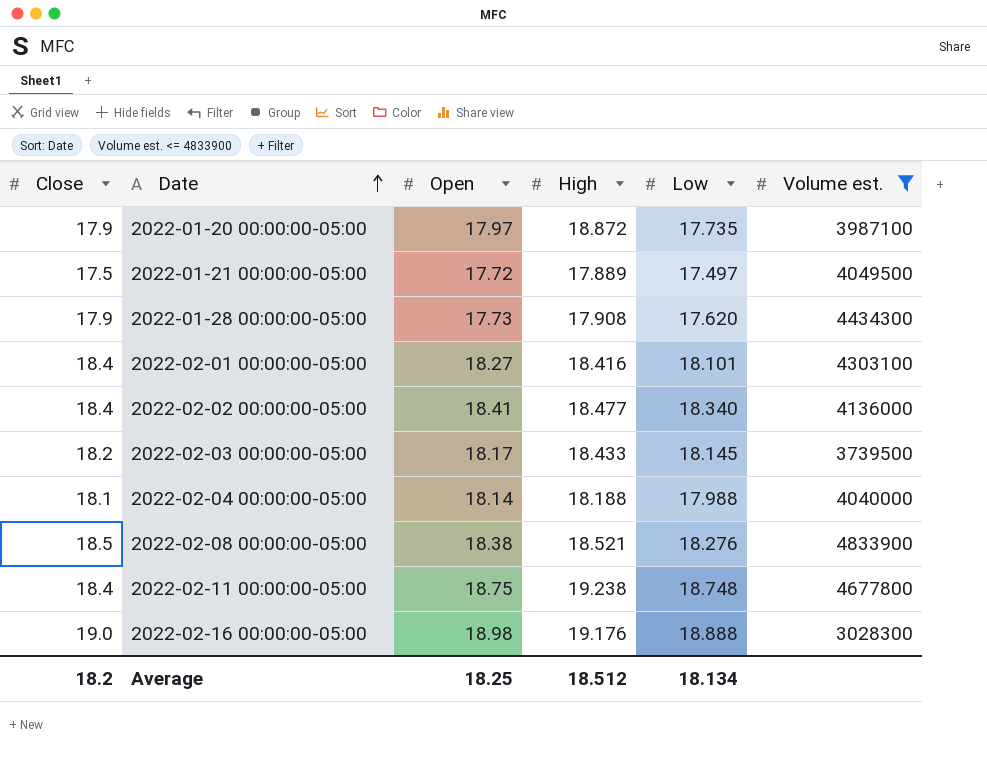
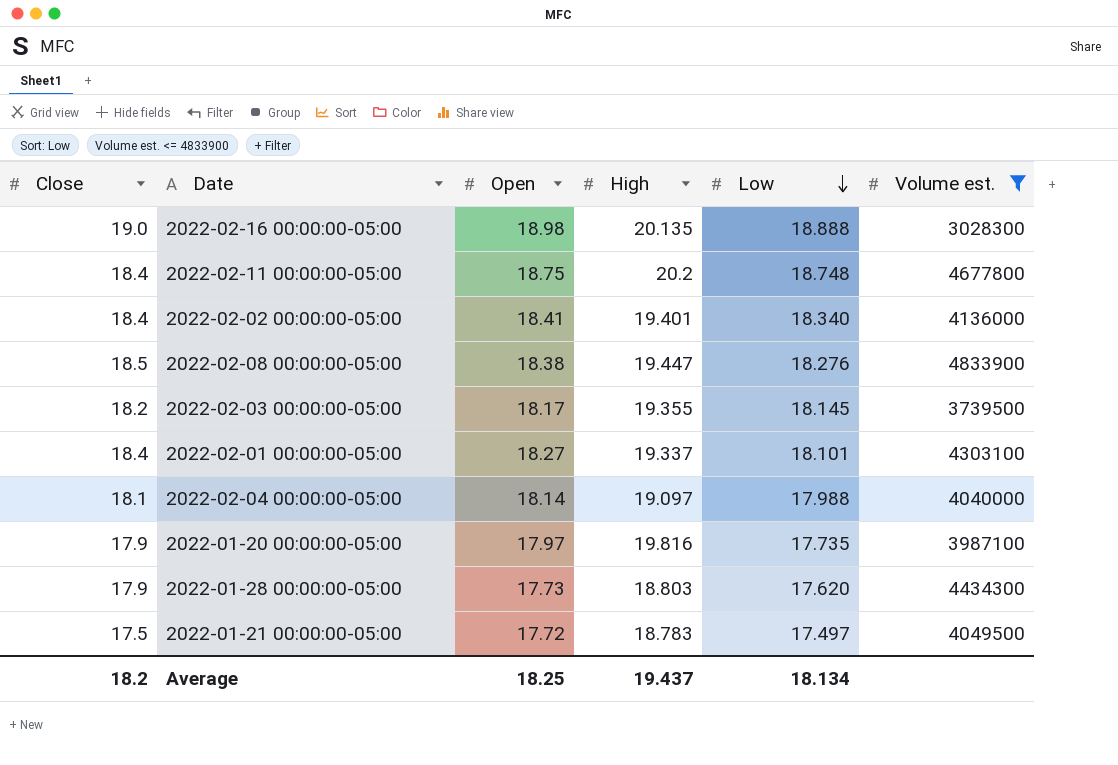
row order: Date ascending -> Low descending
2022-02-16 00:00:00-05:00 | High: 19.176 -> 20.135
2022-02-11 00:00:00-05:00 | High: 19.238 -> 20.2
2022-02-02 00:00:00-05:00 | High: 18.477 -> 19.401
2022-02-08 00:00:00-05:00 | High: 18.521 -> 19.447
2022-02-03 00:00:00-05:00 | High: 18.433 -> 19.355
2022-02-01 00:00:00-05:00 | High: 18.416 -> 19.337
2022-02-04 00:00:00-05:00 | High: 18.188 -> 19.097
2022-01-20 00:00:00-05:00 | High: 18.872 -> 19.816
2022-01-28 00:00:00-05:00 | High: 17.908 -> 18.803
2022-01-21 00:00:00-05:00 | High: 17.889 -> 18.783
Average | High: 18.512 -> 19.437

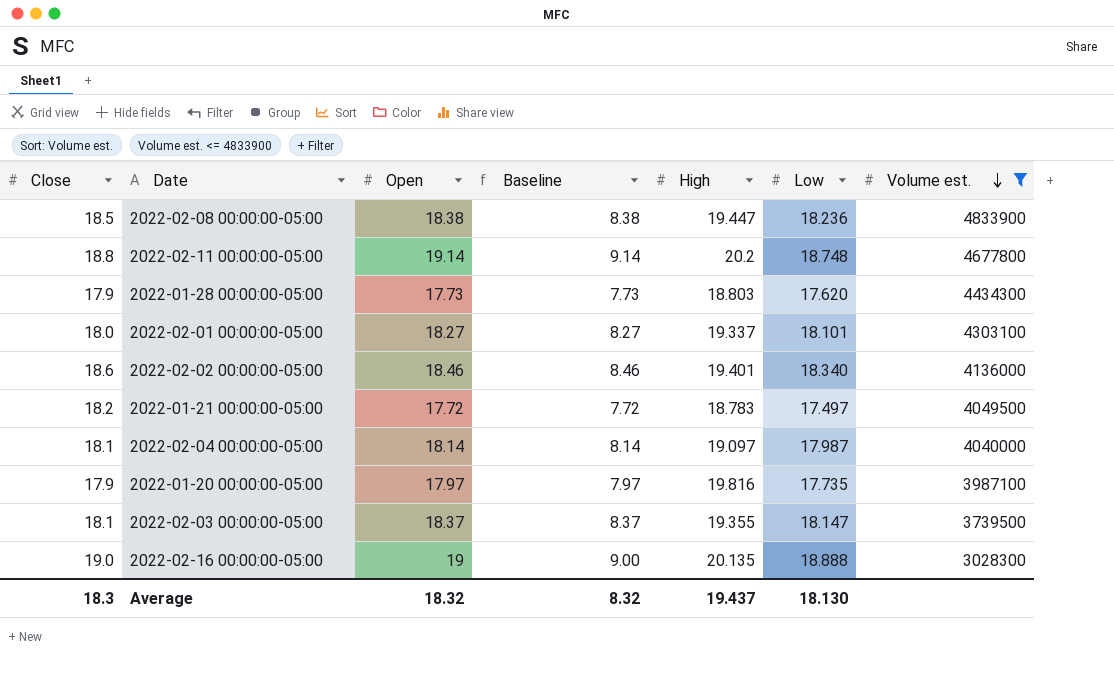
row order: Low descending -> Volume est. descending
column Baseline | formula: none -> [Open] - 10
2022-02-08 00:00:00-05:00 | Low: 18.276 -> 18.236
2022-02-11 00:00:00-05:00 | Close: 18.4 -> 18.8
2022-02-11 00:00:00-05:00 | Open: 18.75 -> 19.14
2022-02-01 00:00:00-05:00 | Close: 18.4 -> 18.0
2022-02-02 00:00:00-05:00 | Close: 18.4 -> 18.6
2022-02-02 00:00:00-05:00 | Open: 18.41 -> 18.46
2022-01-21 00:00:00-05:00 | Close: 17.5 -> 18.2
2022-02-04 00:00:00-05:00 | Low: 17.988 -> 17.987
2022-02-03 00:00:00-05:00 | Close: 18.2 -> 18.1
2022-02-03 00:00:00-05:00 | Open: 18.17 -> 18.37
2022-02-03 00:00:00-05:00 | Low: 18.145 -> 18.147
2022-02-16 00:00:00-05:00 | Open: 18.98 -> 19
Average | Close: 18.2 -> 18.3
Average | Open: 18.25 -> 18.32
Average | Low: 18.134 -> 18.130

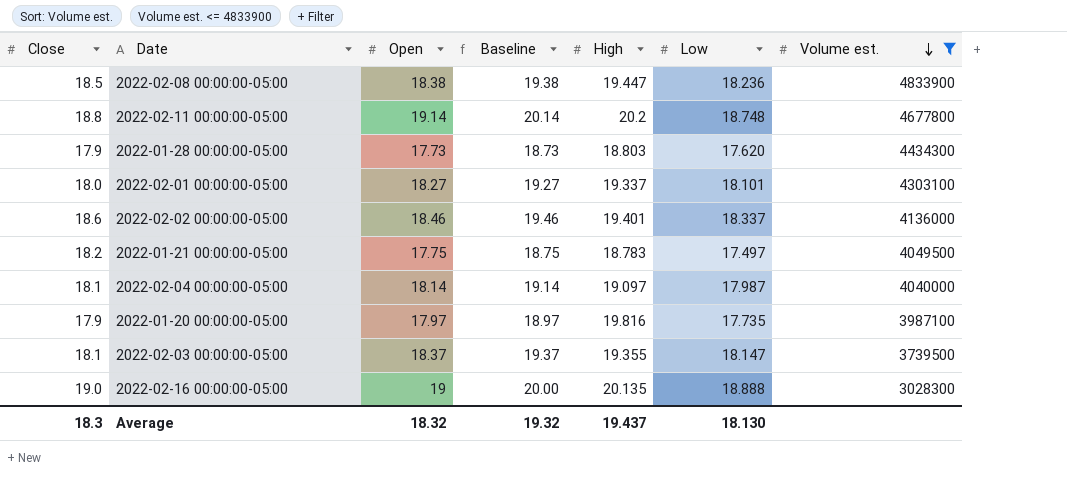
column Baseline | formula: [Open] - 10 -> [Open] + 1
2022-02-02 00:00:00-05:00 | Low: 18.340 -> 18.337
2022-01-21 00:00:00-05:00 | Open: 17.72 -> 17.75
Average | Baseline: 8.32 -> 19.32

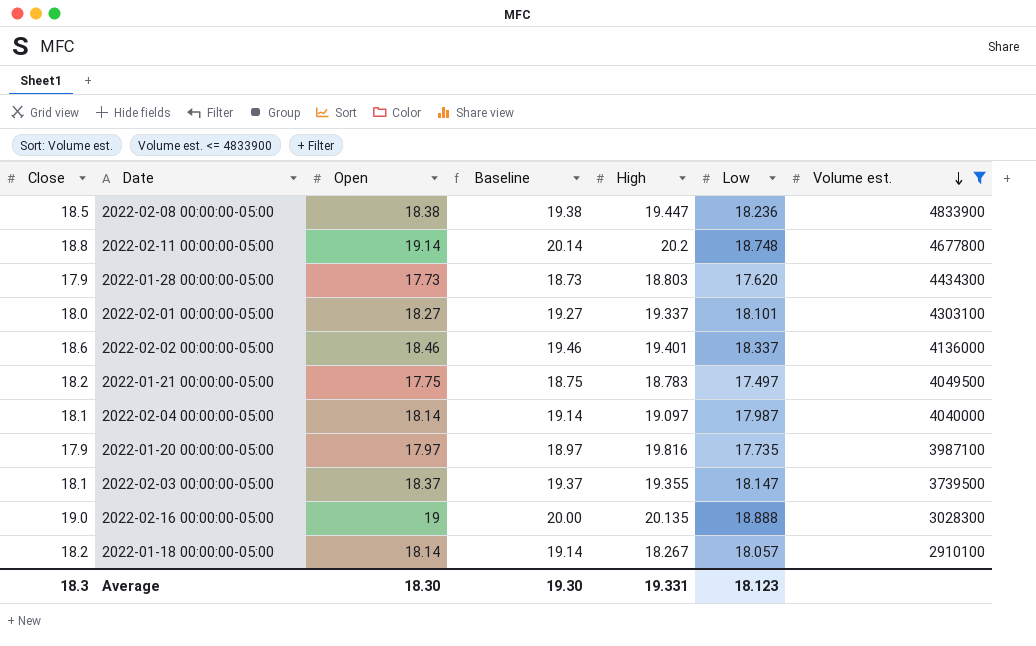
row 2022-01-18 00:00:00-05:00: none -> 18.2 | 18.14 | 19.14 | 18.267 | 18.057 | 2910100
Average | Open: 18.32 -> 18.30
Average | Baseline: 19.32 -> 19.30
Average | High: 19.437 -> 19.331
Average | Low: 18.130 -> 18.123

